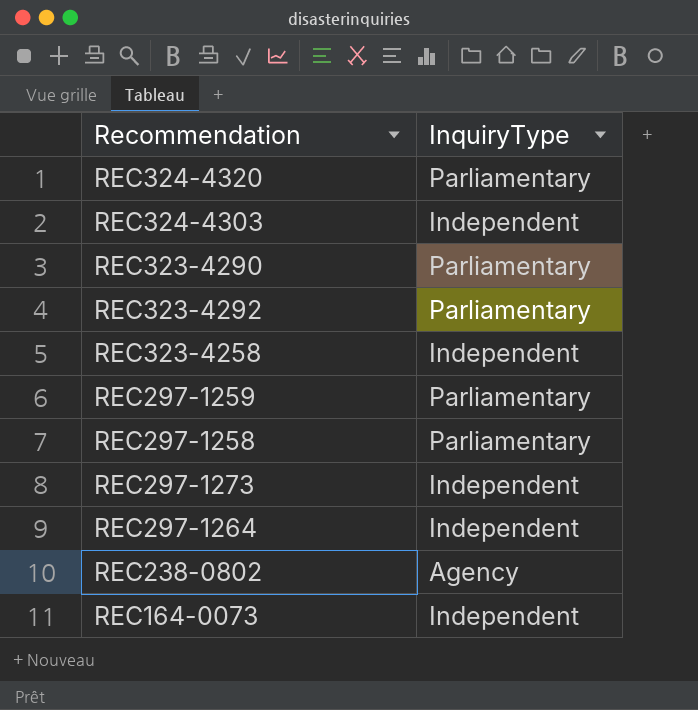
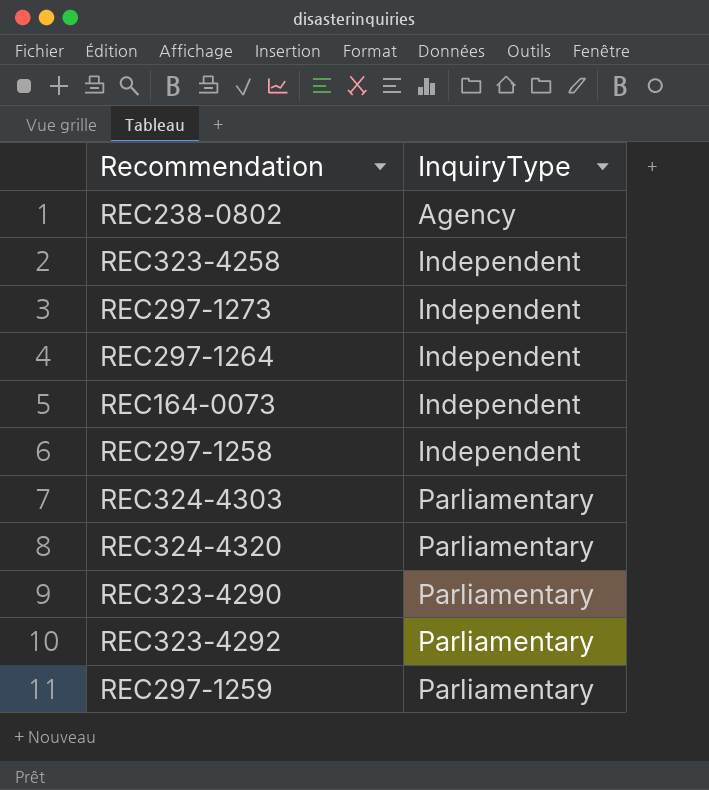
row order: none -> InquiryType ascending
REC297-1258 | InquiryType: Parliamentary -> Independent
REC324-4303 | InquiryType: Independent -> Parliamentary

